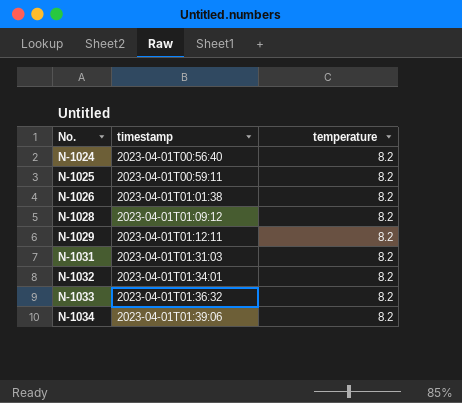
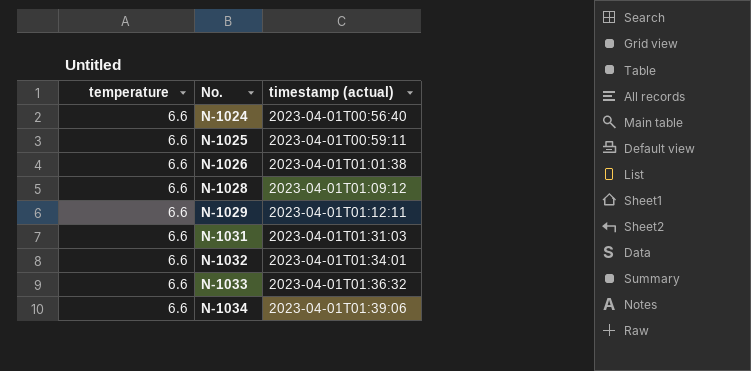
column temperature | position: 3 -> 1
column name: timestamp -> timestamp (actual)
N-1024 | temperature: 8.2 -> 6.6
N-1025 | temperature: 8.2 -> 6.6
N-1026 | temperature: 8.2 -> 6.6
N-1028 | temperature: 8.2 -> 6.6
N-1029 | temperature: 8.2 -> 6.6
N-1031 | temperature: 8.2 -> 6.6
N-1032 | temperature: 8.2 -> 6.6
N-1033 | temperature: 8.2 -> 6.6
N-1034 | temperature: 8.2 -> 6.6

